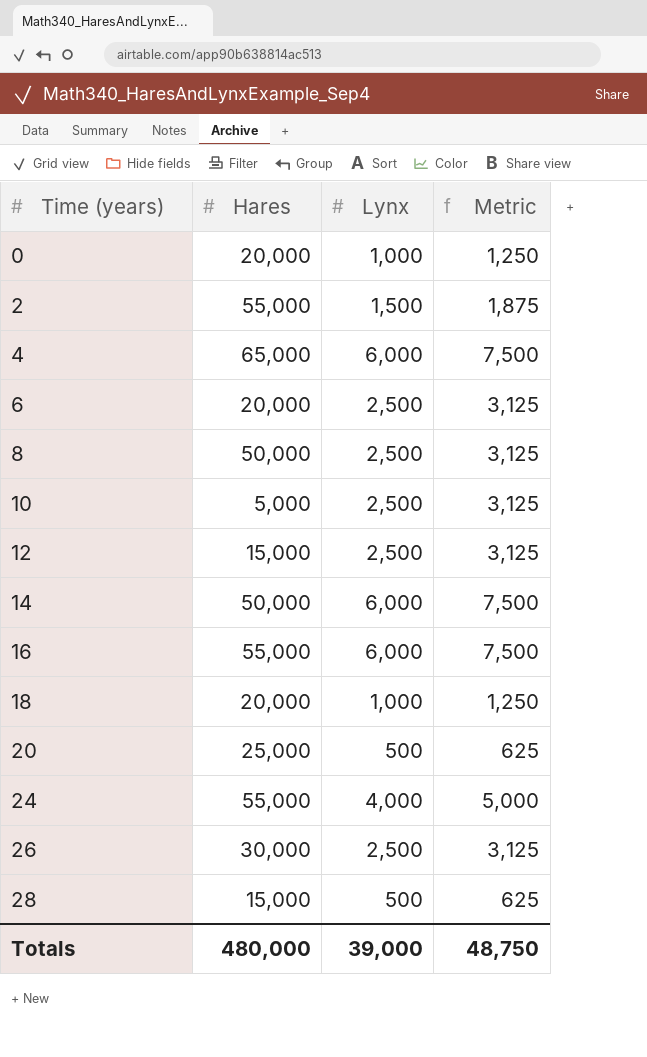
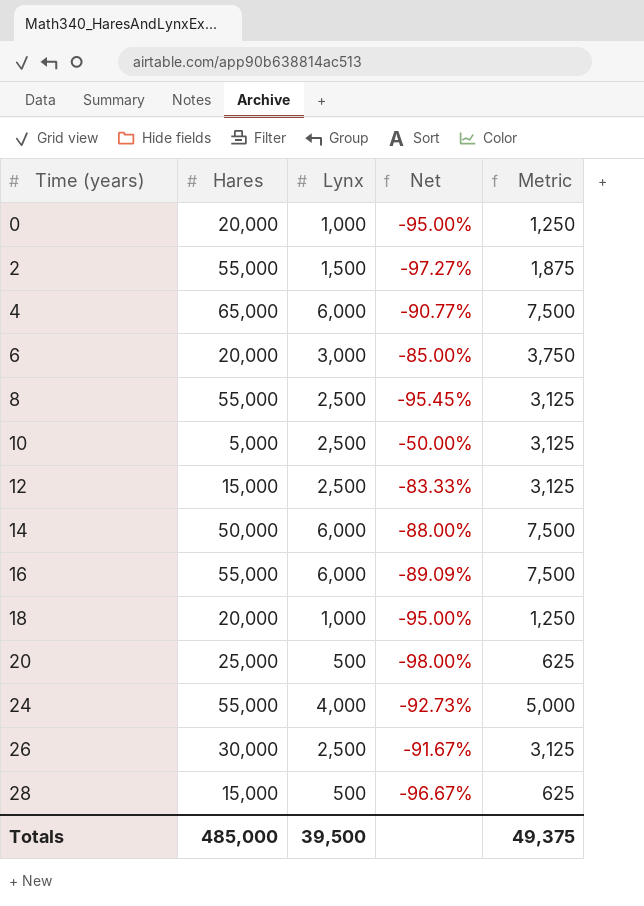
column Net | formula: none -> ([Lynx] - [Hares]) / [Hares]
6 | Lynx: 2,500 -> 3,000
6 | Metric: 3,125 -> 3,750
8 | Hares: 50,000 -> 55,000
Totals | Hares: 480,000 -> 485,000
Totals | Lynx: 39,000 -> 39,500
Totals | Metric: 48,750 -> 49,375

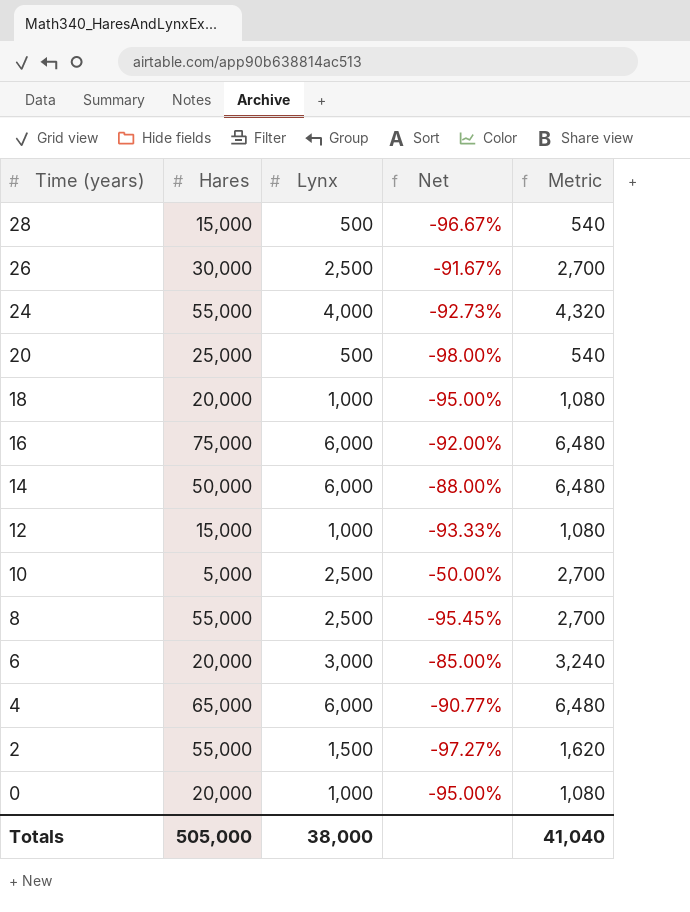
row order: Time (years) ascending -> Time (years) descending
column Metric | formula: [Lynx] * 1.25 -> [Lynx] * 1.08
16 | Hares: 55,000 -> 75,000
16 | Net: -89.09% -> -92.00%
12 | Lynx: 2,500 -> 1,000
12 | Net: -83.33% -> -93.33%
Totals | Hares: 485,000 -> 505,000
Totals | Lynx: 39,500 -> 38,000
Totals | Metric: 49,375 -> 41,040

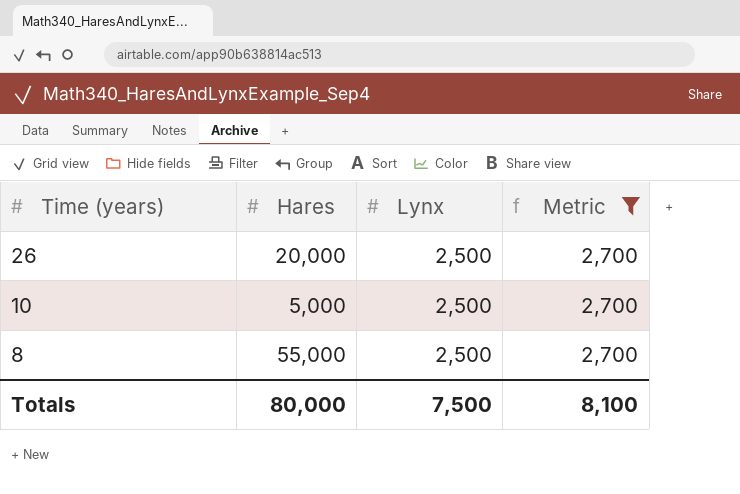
filter: none -> Metric = 2,700
column Net | formula: ([Lynx] - [Hares]) / [Hares] -> none
26 | Hares: 30,000 -> 20,000
Totals | Hares: 505,000 -> 80,000
Totals | Lynx: 38,000 -> 7,500
Totals | Metric: 41,040 -> 8,100

